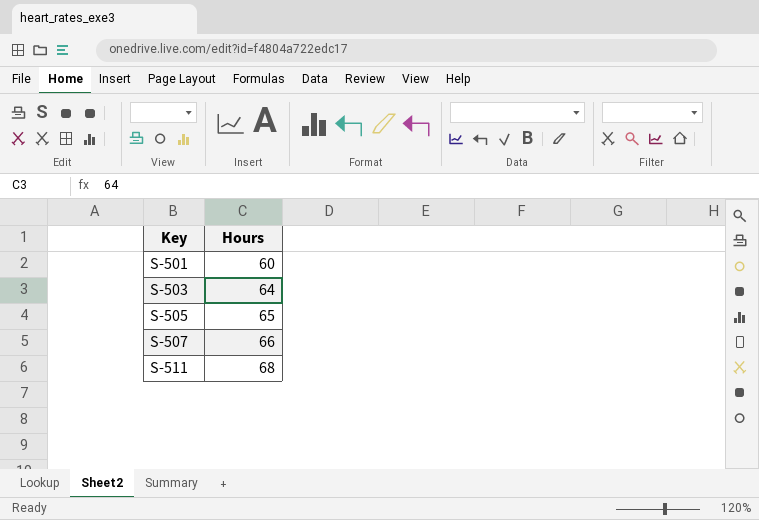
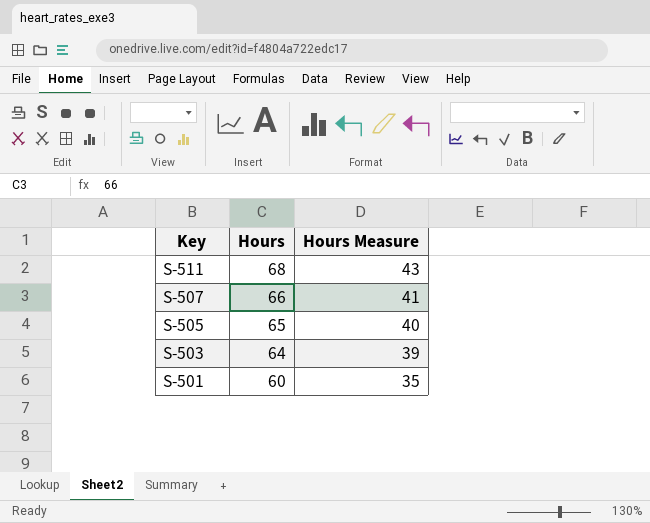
row order: Key ascending -> Key descending
column Hours Measure | formula: none -> [Hours] - 25

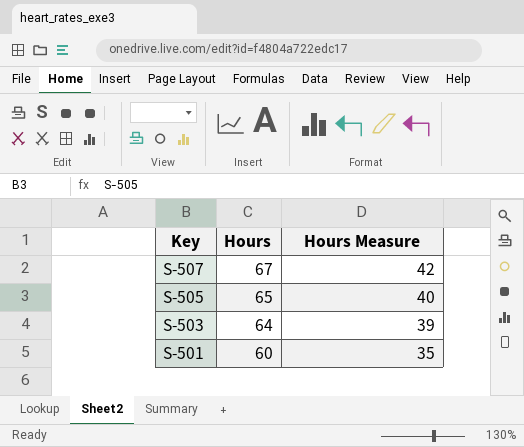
row S-511: 68 | 43 -> none
S-507 | Hours: 66 -> 67
S-507 | Hours Measure: 41 -> 42

